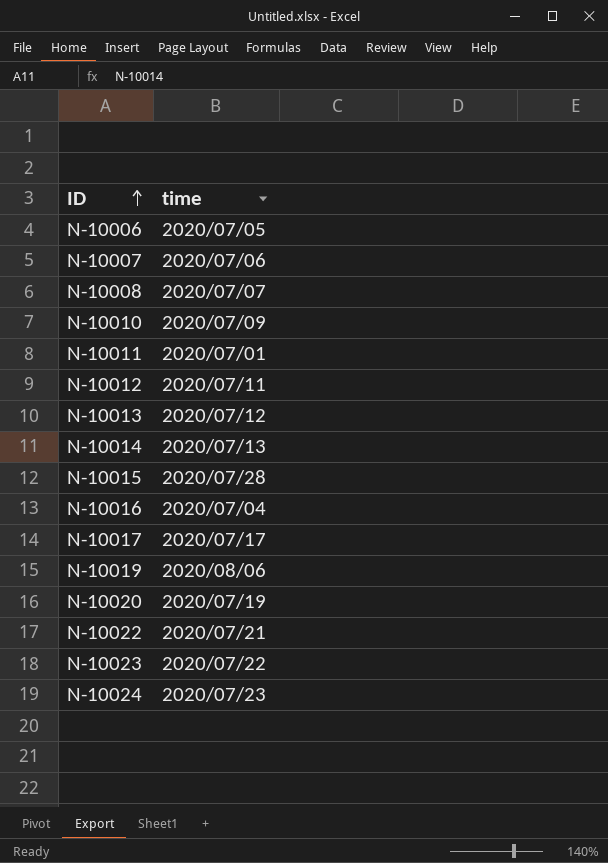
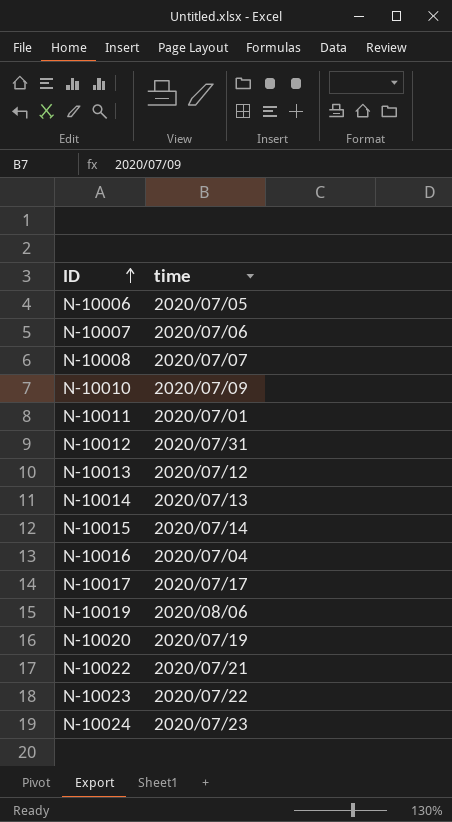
N-10012 | time: 2020/07/11 -> 2020/07/31
N-10015 | time: 2020/07/28 -> 2020/07/14

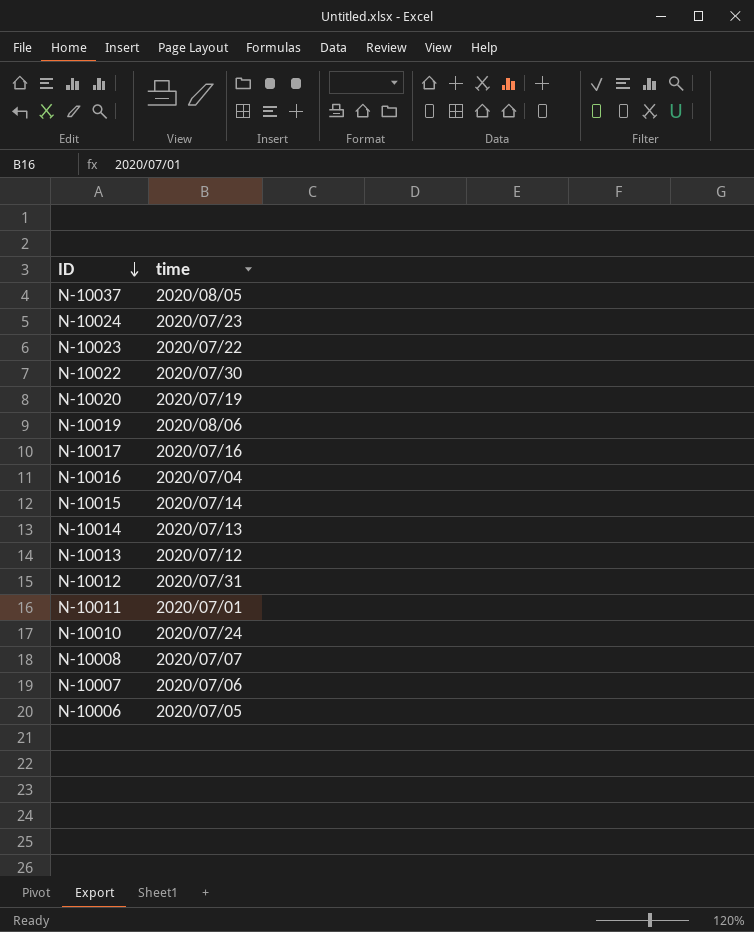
row order: ID ascending -> ID descending
row N-10037: none -> 2020/08/05
N-10022 | time: 2020/07/21 -> 2020/07/30
N-10017 | time: 2020/07/17 -> 2020/07/16
N-10010 | time: 2020/07/09 -> 2020/07/24

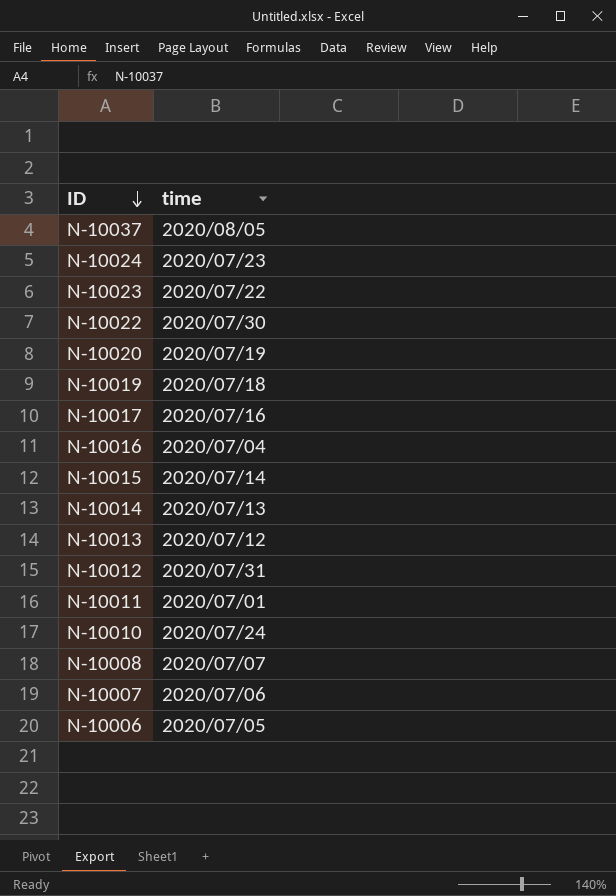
N-10019 | time: 2020/08/06 -> 2020/07/18

